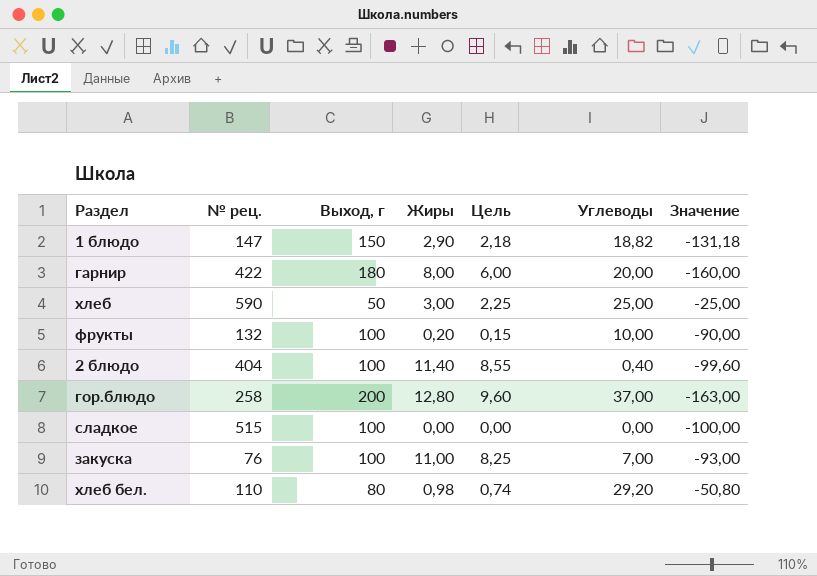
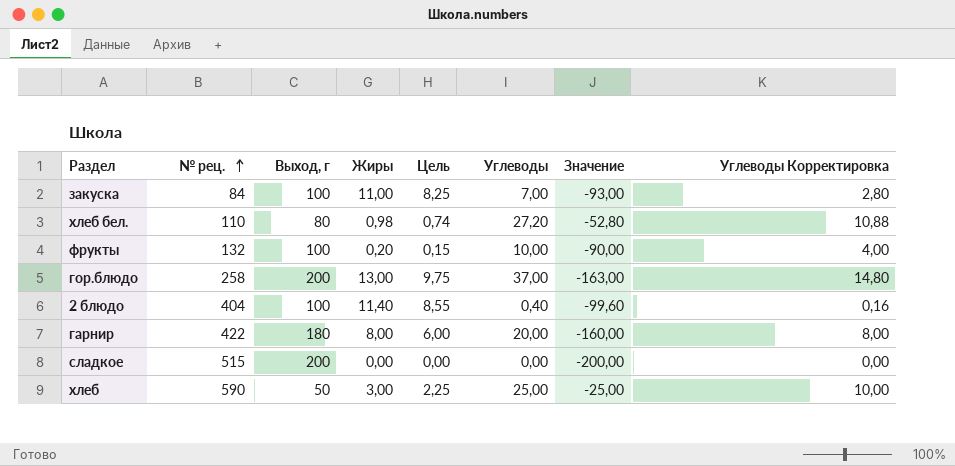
row order: none -> № рец. ascending
column Углеводы Корректировка | formula: none -> [Углеводы] * 0,4
row 1 блюдо: 147 | 150 | 2,90 | 2,18 | 18,82 | -131,18 -> none
закуска | № рец.: 76 -> 84
хлеб бел. | Углеводы: 29,20 -> 27,20
хлеб бел. | Значение: -50,80 -> -52,80
гор.блюдо | Жиры: 12,80 -> 13,00
гор.блюдо | Цель: 9,60 -> 9,75
сладкое | Выход, г: 100 -> 200
сладкое | Значение: -100,00 -> -200,00

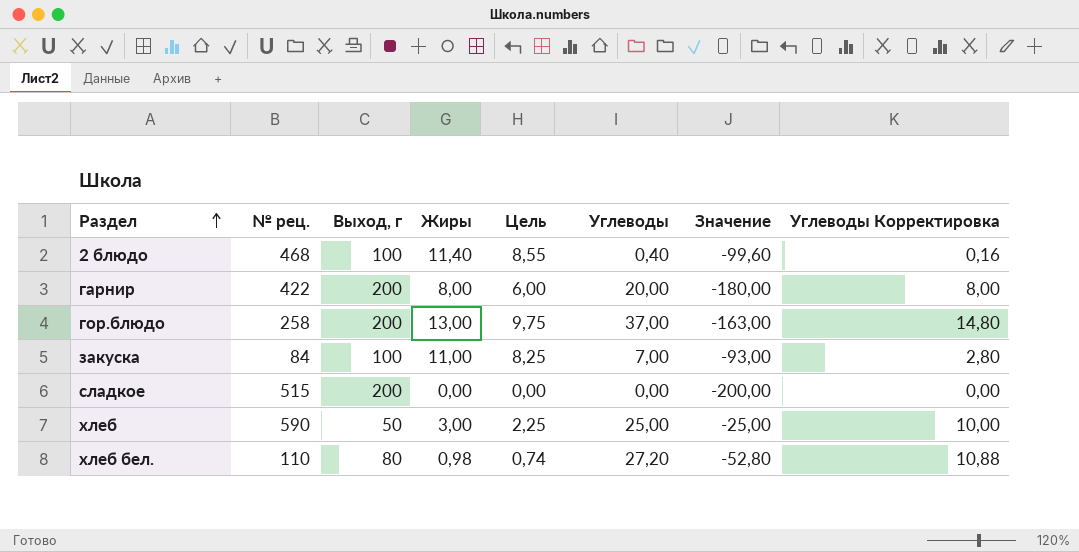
row order: № рец. ascending -> Раздел ascending
row фрукты: 132 | 100 | 0,20 | 0,15 | 10,00 | -90,00 | 4,00 -> none
2 блюдо | № рец.: 404 -> 468
гарнир | Выход, г: 180 -> 200
гарнир | Значение: -160,00 -> -180,00

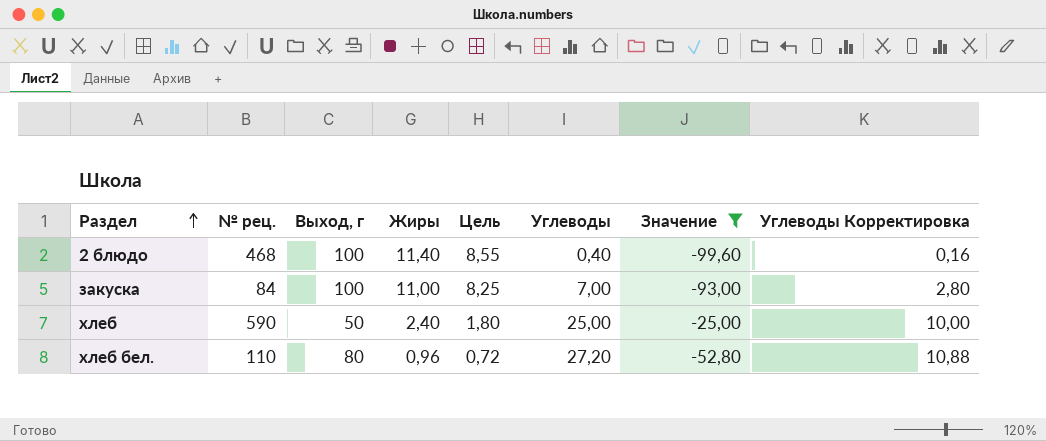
filter: none -> Значение >= -99,60
хлеб | Жиры: 3,00 -> 2,40
хлеб | Цель: 2,25 -> 1,80
хлеб бел. | Жиры: 0,98 -> 0,96
хлеб бел. | Цель: 0,74 -> 0,72

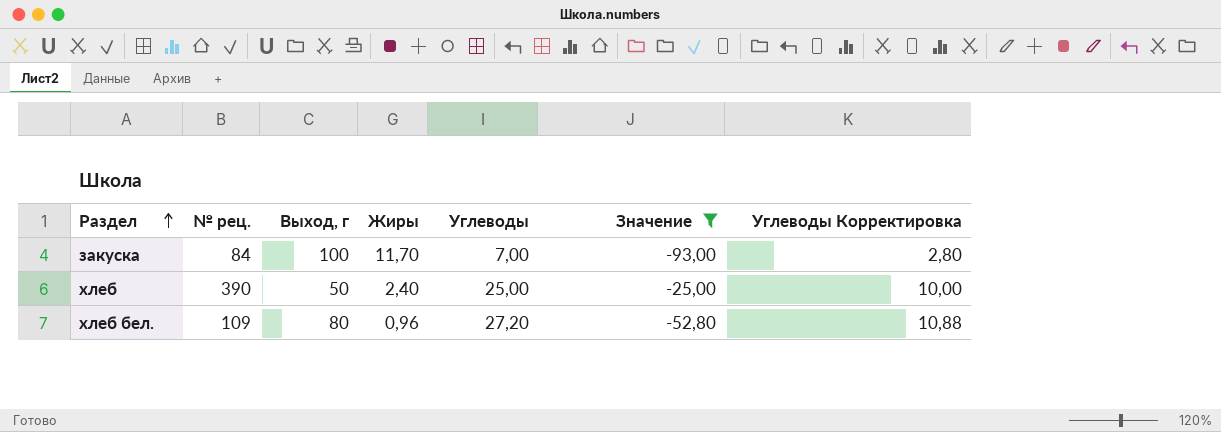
column Цель | formula: [Жиры] * 0,75 -> none
row 2 блюдо: 468 | 100 | 11,40 | 8,55 | 0,40 | -99,60 | 0,16 -> none
закуска | Жиры: 11,00 -> 11,70
хлеб | № рец.: 590 -> 390
хлеб бел. | № рец.: 110 -> 109

